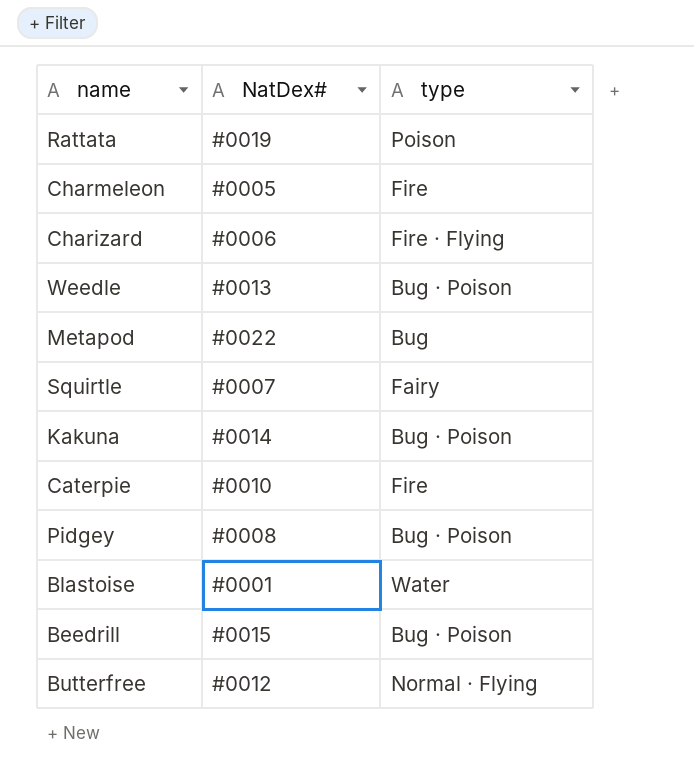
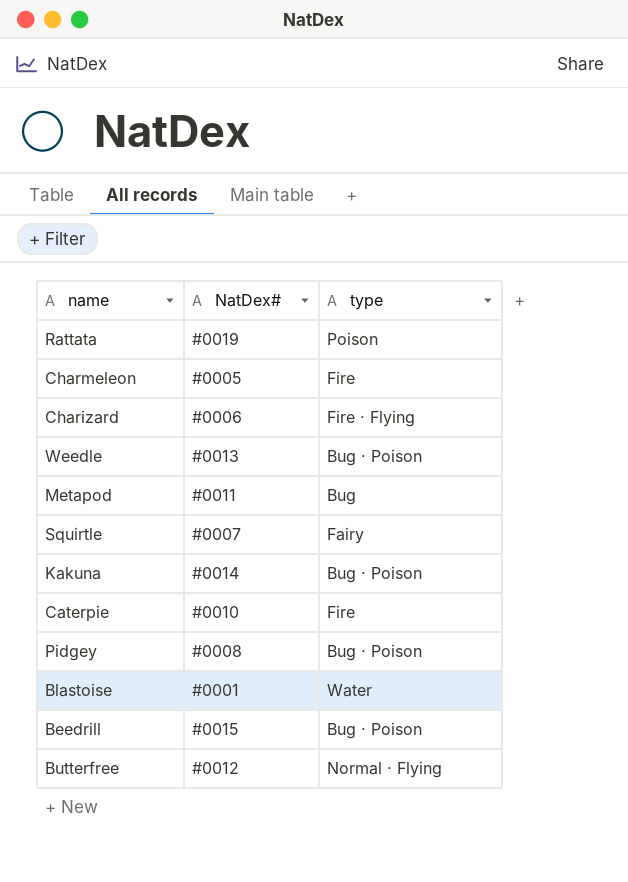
Metapod | NatDex#: #0022 -> #0011

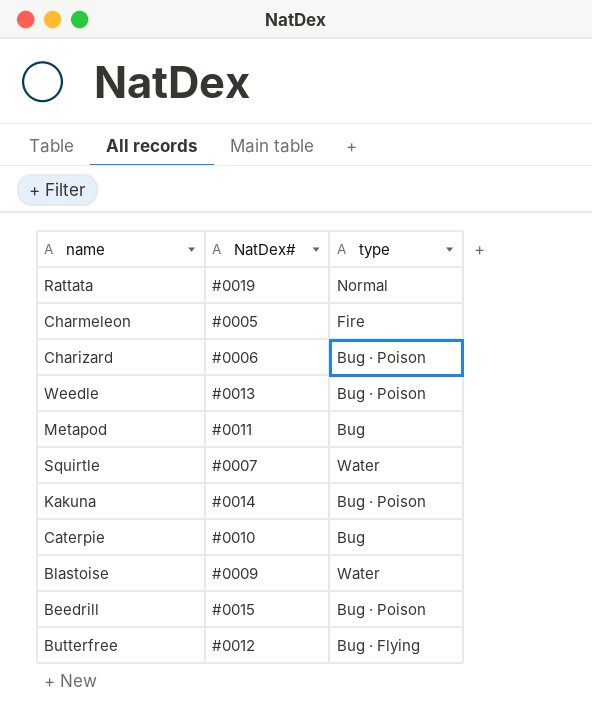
row Pidgey: #0008 | Bug · Poison -> none
Rattata | type: Poison -> Normal
Charizard | type: Fire · Flying -> Bug · Poison
Squirtle | type: Fairy -> Water
Caterpie | type: Fire -> Bug
Blastoise | NatDex#: #0001 -> #0009
Butterfree | type: Normal · Flying -> Bug · Flying

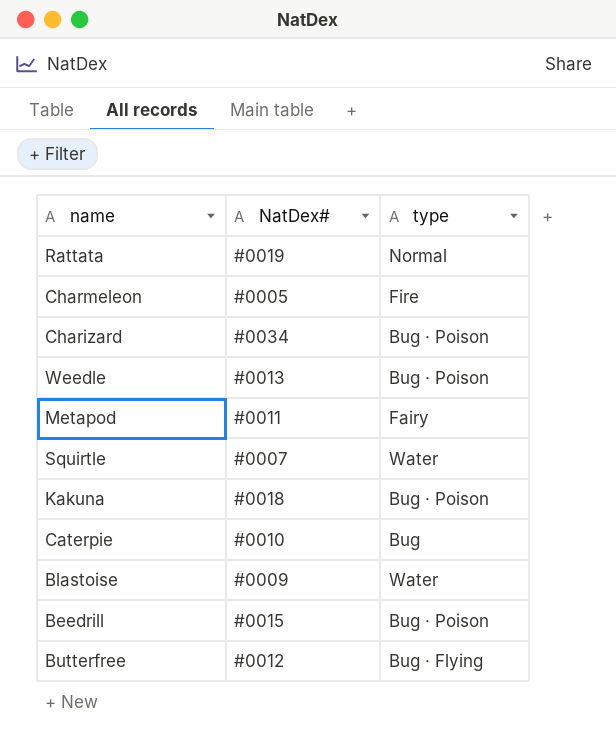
Charizard | NatDex#: #0006 -> #0034
Metapod | type: Bug -> Fairy
Kakuna | NatDex#: #0014 -> #0018

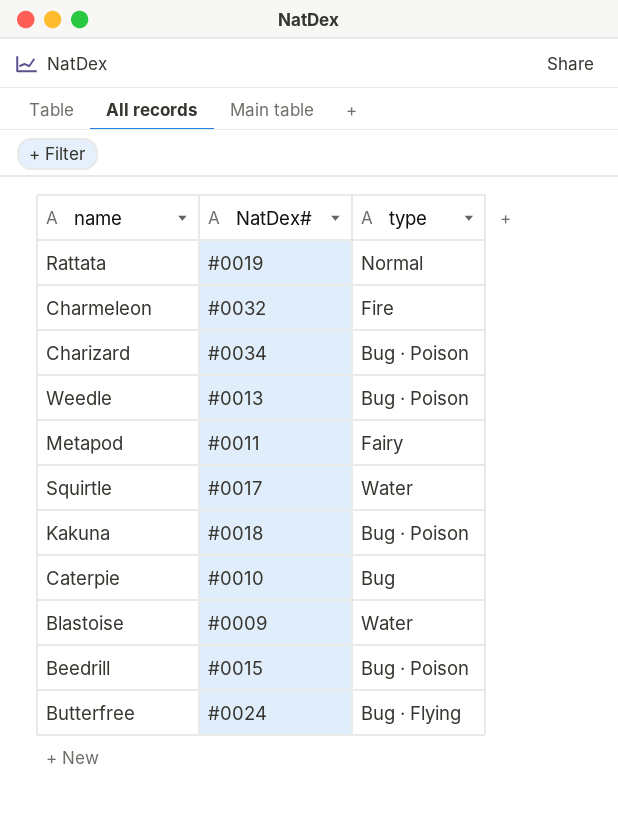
Charmeleon | NatDex#: #0005 -> #0032
Squirtle | NatDex#: #0007 -> #0017
Butterfree | NatDex#: #0012 -> #0024

